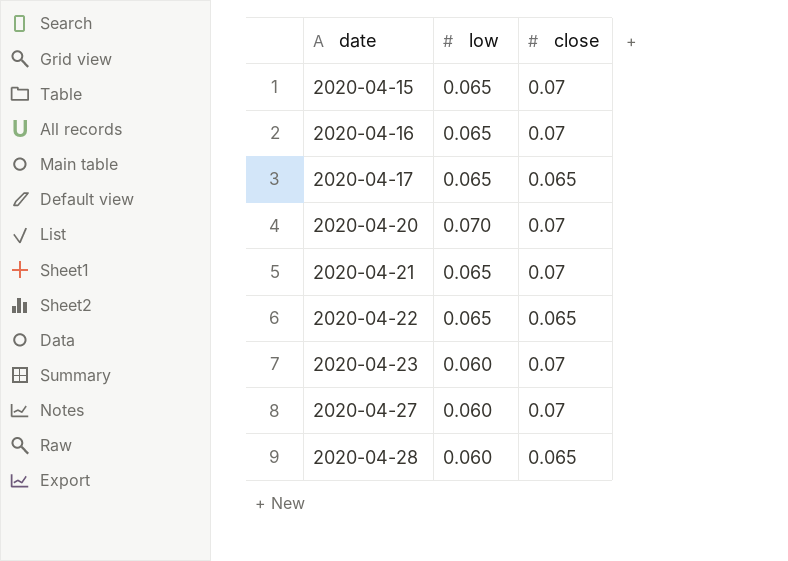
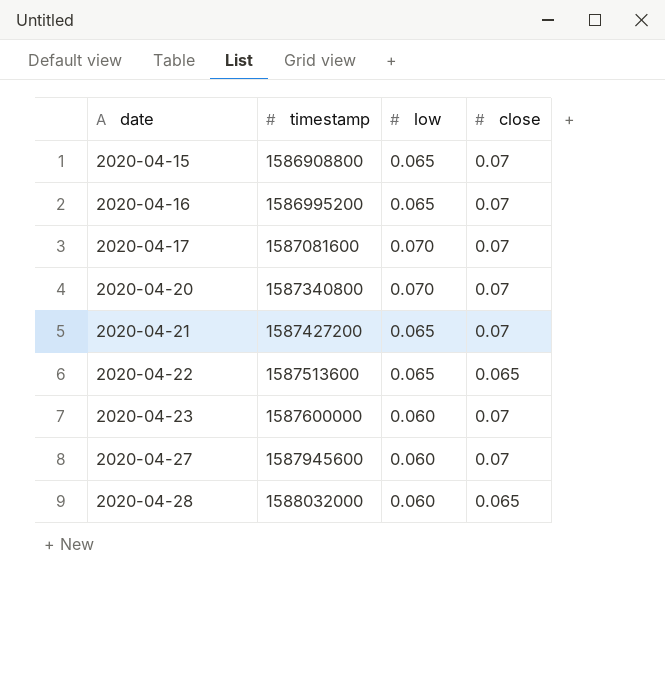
column timestamp | position: none -> 2
2020-04-17 | low: 0.065 -> 0.070
2020-04-17 | close: 0.065 -> 0.07

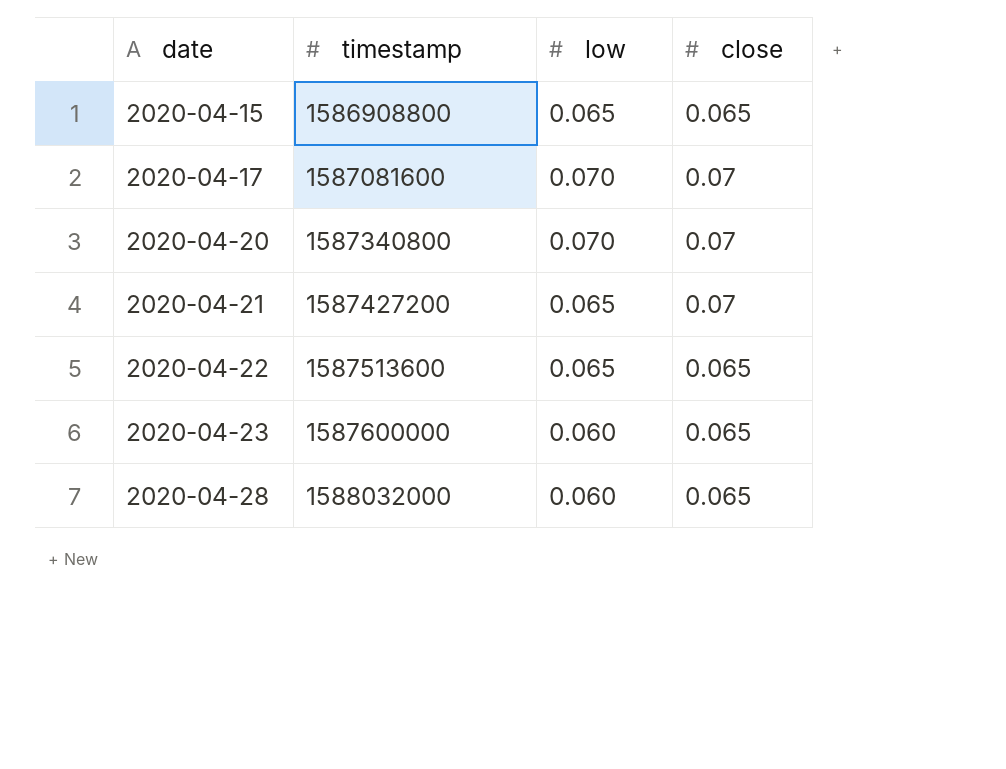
row 2020-04-16: 1586995200 | 0.065 | 0.07 -> none
row 2020-04-27: 1587945600 | 0.060 | 0.07 -> none
2020-04-15 | close: 0.07 -> 0.065
2020-04-23 | close: 0.07 -> 0.065

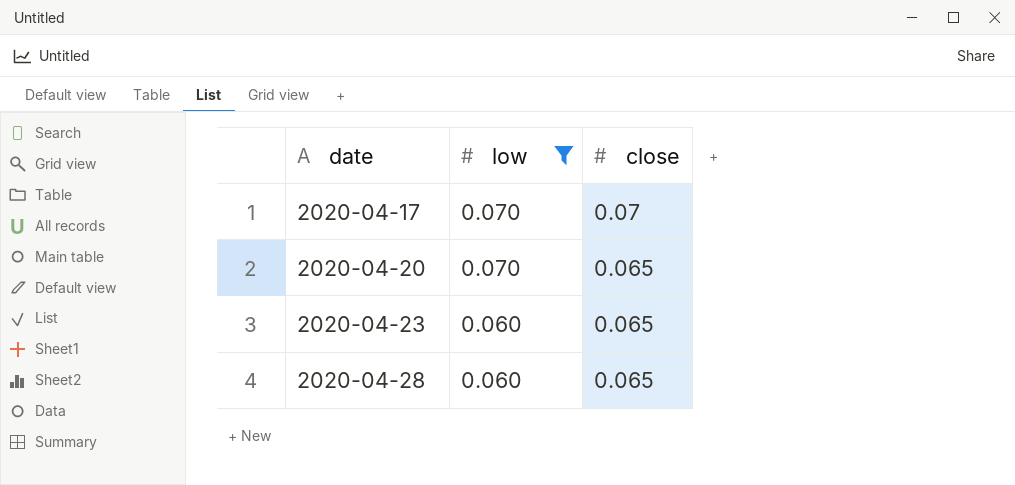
filter: none -> low != 0.065
column timestamp | position: 2 -> none
2020-04-20 | close: 0.07 -> 0.065

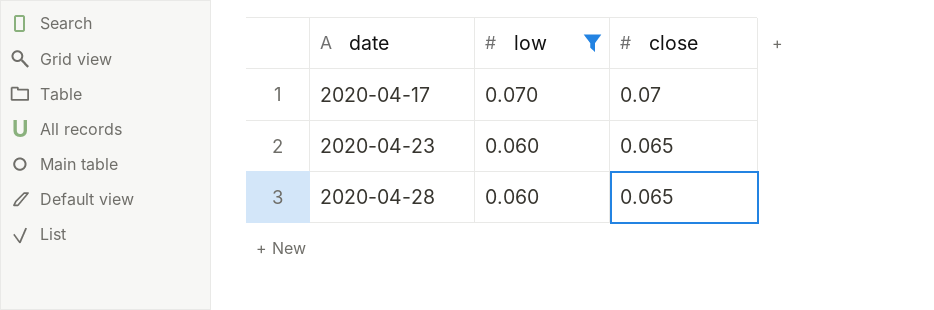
row 2020-04-20: 0.070 | 0.065 -> none

